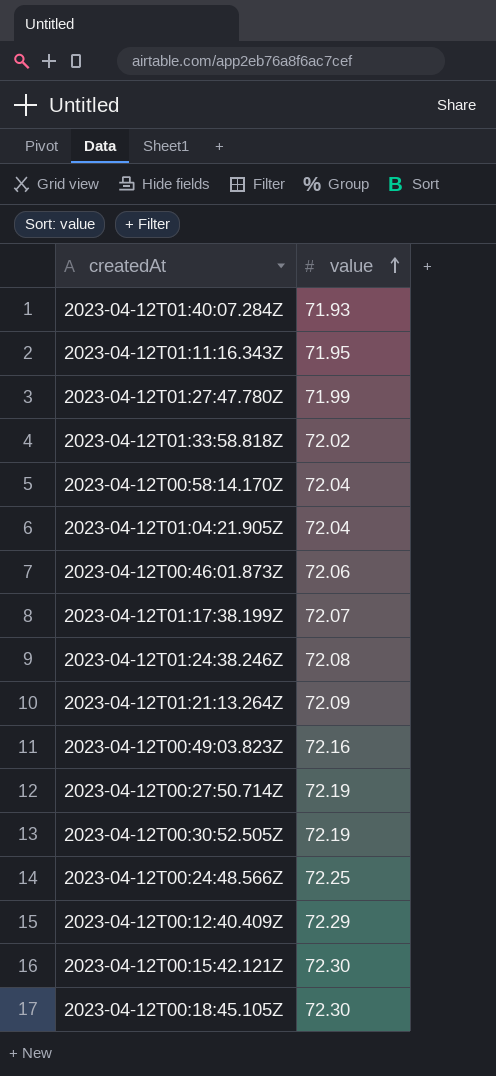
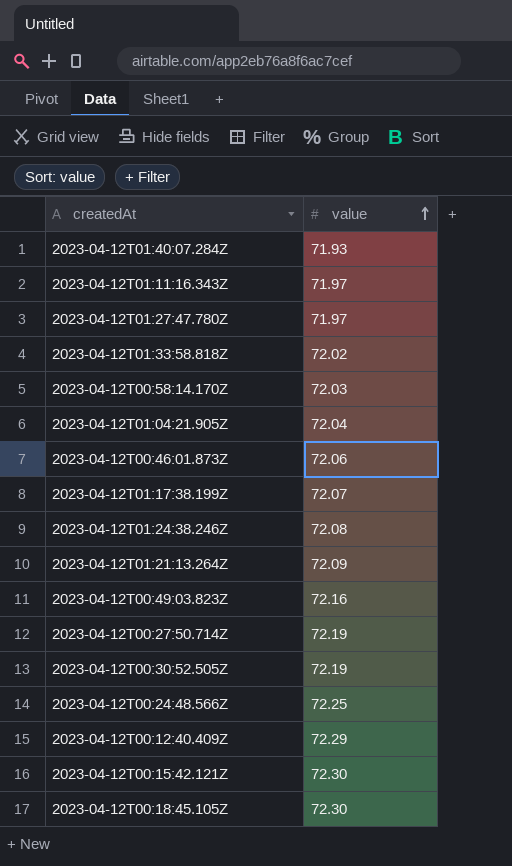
2023-04-12T01:11:16.343Z | value: 71.95 -> 71.97
2023-04-12T01:27:47.780Z | value: 71.99 -> 71.97
2023-04-12T00:58:14.170Z | value: 72.04 -> 72.03

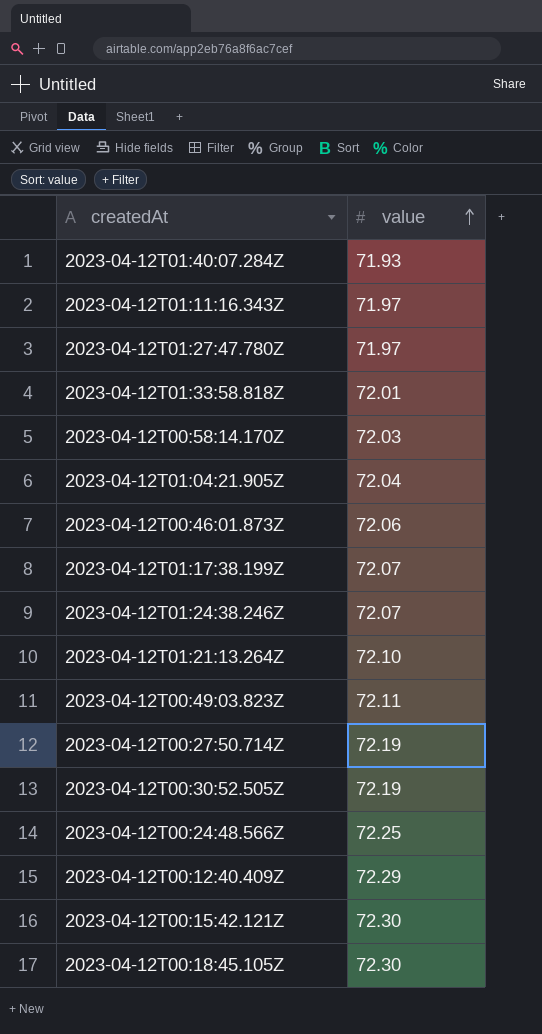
2023-04-12T01:33:58.818Z | value: 72.02 -> 72.01
2023-04-12T01:24:38.246Z | value: 72.08 -> 72.07
2023-04-12T01:21:13.264Z | value: 72.09 -> 72.10
2023-04-12T00:49:03.823Z | value: 72.16 -> 72.11

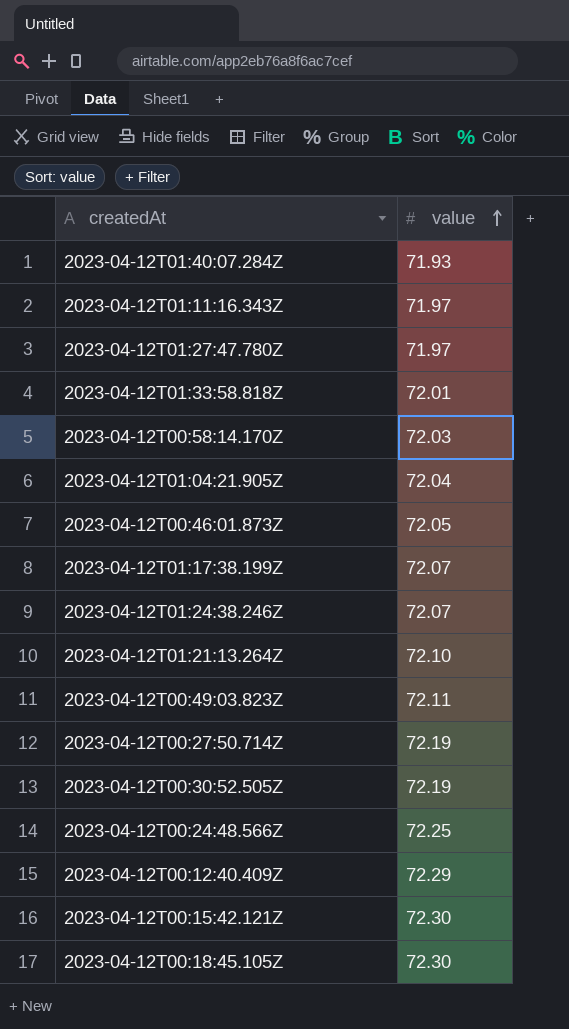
2023-04-12T00:46:01.873Z | value: 72.06 -> 72.05

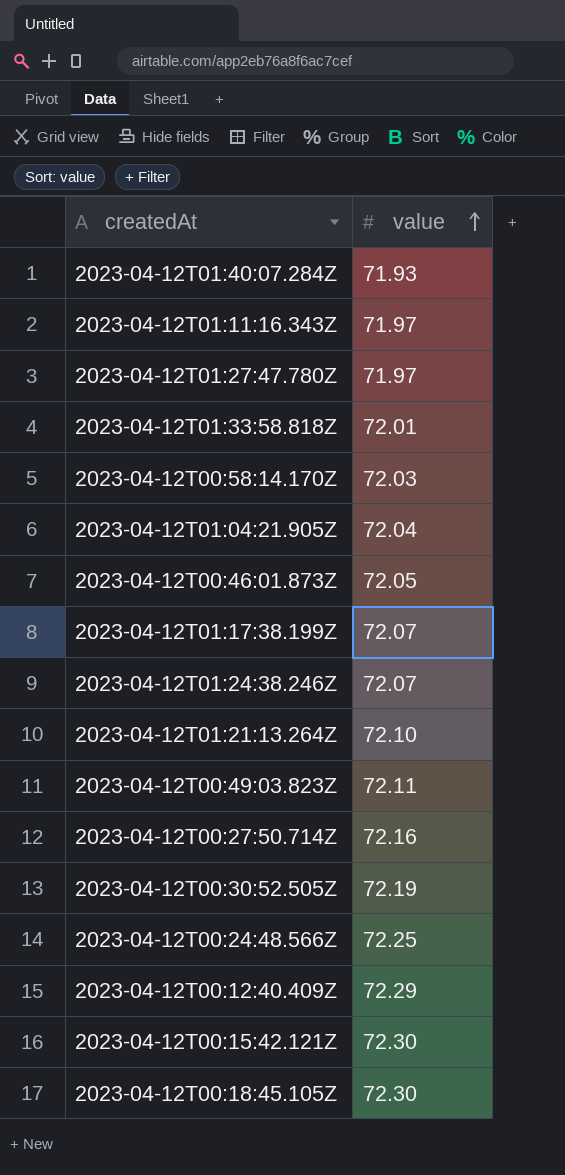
2023-04-12T00:27:50.714Z | value: 72.19 -> 72.16

